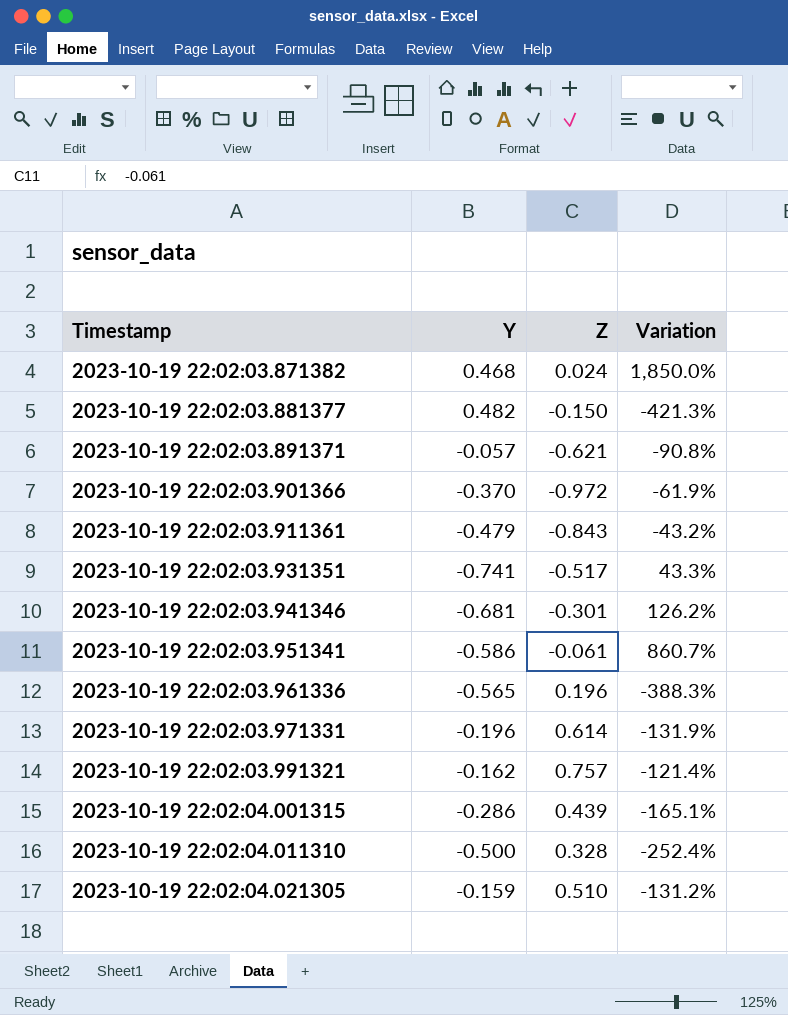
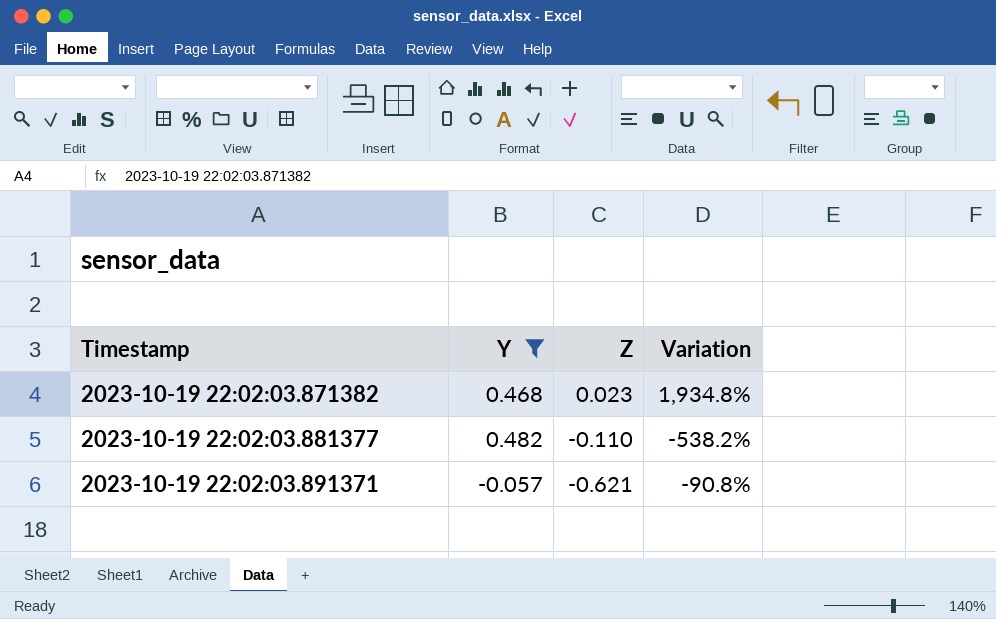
filter: none -> Y >= -0.057
2023-10-19 22:02:03.871382 | Z: 0.024 -> 0.023
2023-10-19 22:02:03.871382 | Variation: 1,850.0% -> 1,934.8%
2023-10-19 22:02:03.881377 | Z: -0.150 -> -0.110
2023-10-19 22:02:03.881377 | Variation: -421.3% -> -538.2%

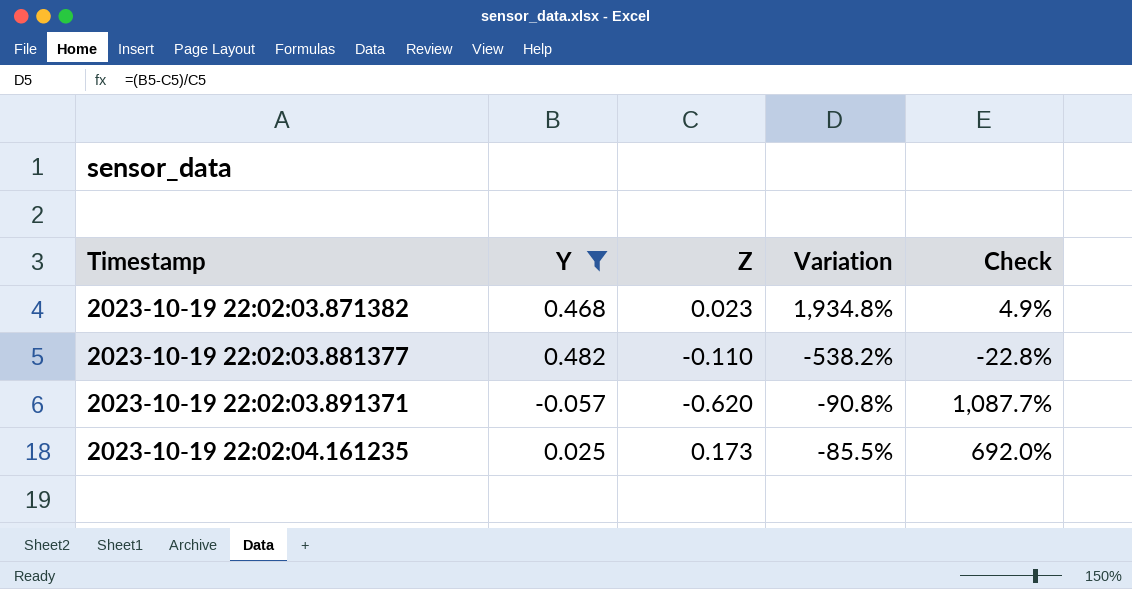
column Check | formula: none -> [Z] / [Y]
2023-10-19 22:02:03.891371 | Z: -0.621 -> -0.620
row 2023-10-19 22:02:04.161235: none -> 0.025 | 0.173 | -85.5% | 692.0%

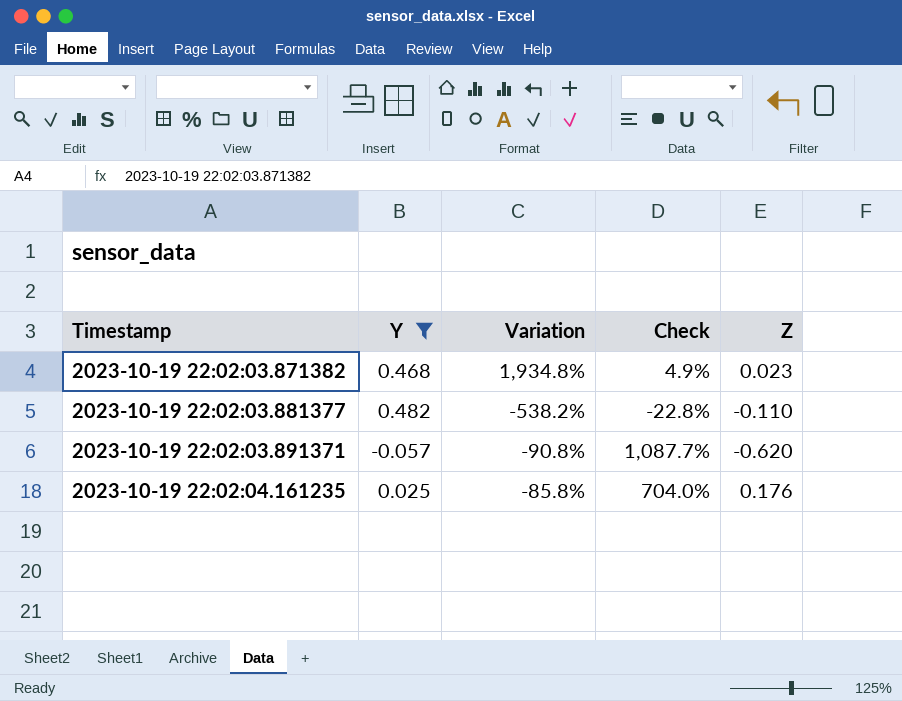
column Z | position: 3 -> 5
2023-10-19 22:02:04.161235 | Variation: -85.5% -> -85.8%
2023-10-19 22:02:04.161235 | Check: 692.0% -> 704.0%
2023-10-19 22:02:04.161235 | Z: 0.173 -> 0.176

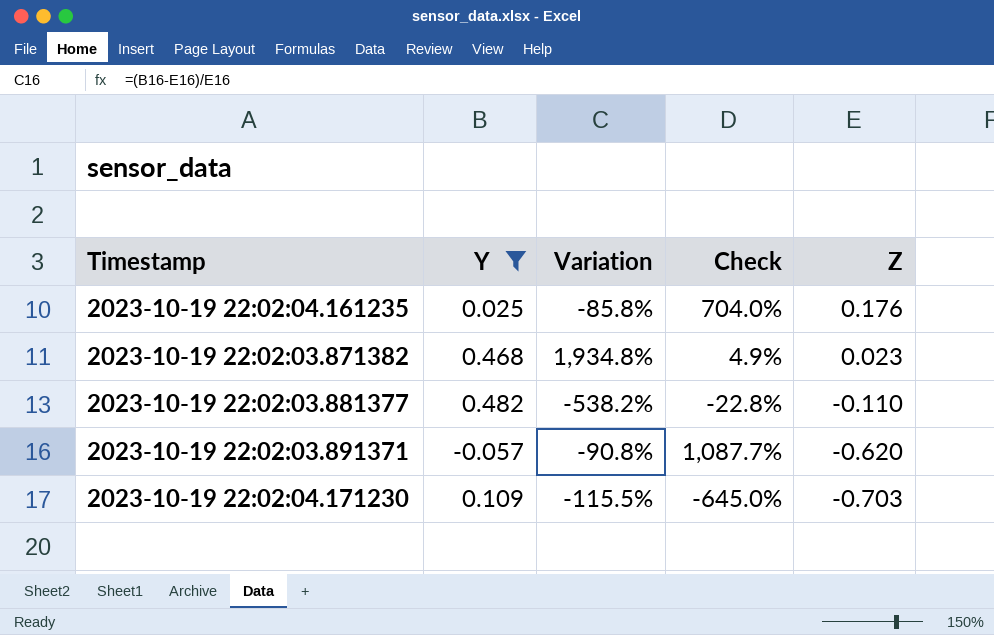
row order: Timestamp ascending -> Z descending
row 2023-10-19 22:02:04.171230: none -> 0.109 | -115.5% | -645.0% | -0.703

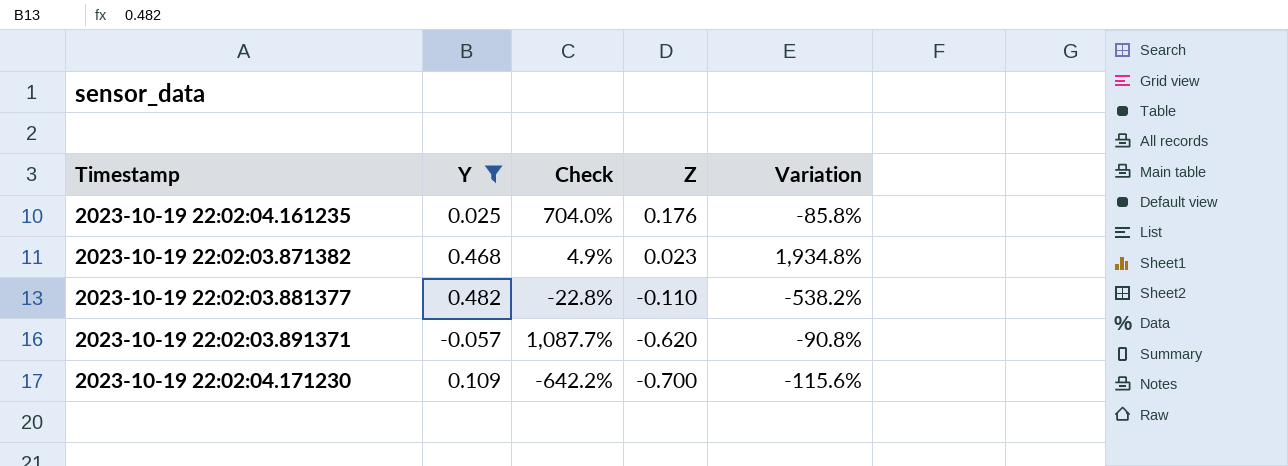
column Variation | position: 3 -> 5
2023-10-19 22:02:04.171230 | Check: -645.0% -> -642.2%
2023-10-19 22:02:04.171230 | Z: -0.703 -> -0.700
2023-10-19 22:02:04.171230 | Variation: -115.5% -> -115.6%

